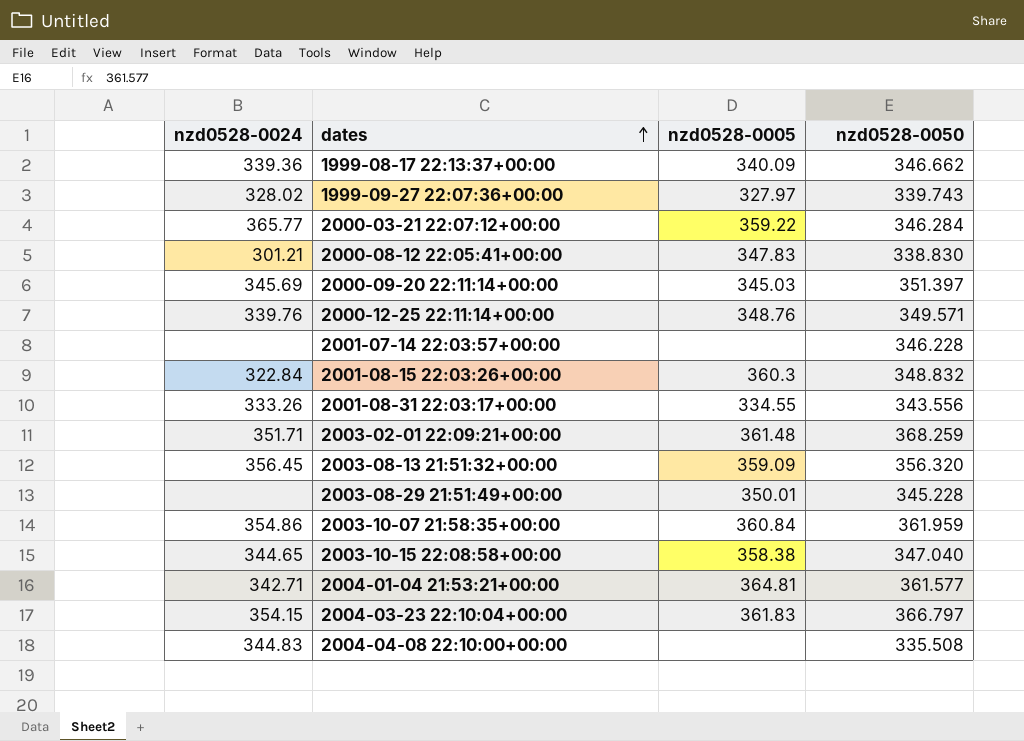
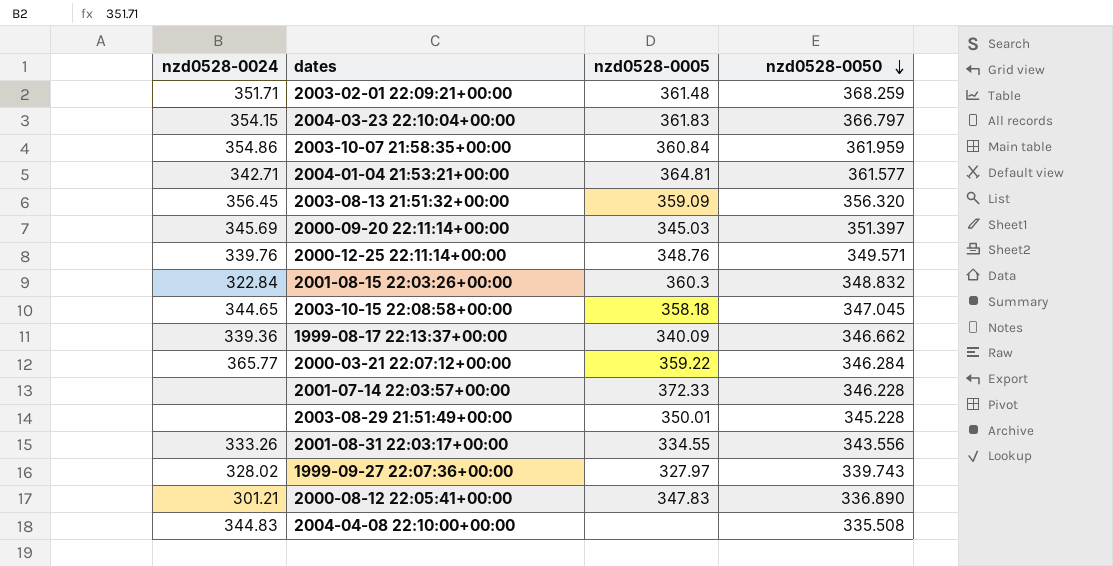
row order: dates ascending -> nzd0528-0050 descending
2003-10-15 22:08:58+00:00 | nzd0528-0005: 358.38 -> 358.18
2003-10-15 22:08:58+00:00 | nzd0528-0050: 347.040 -> 347.045
2001-07-14 22:03:57+00:00 | nzd0528-0005: none -> 372.33
2000-08-12 22:05:41+00:00 | nzd0528-0050: 338.830 -> 336.890

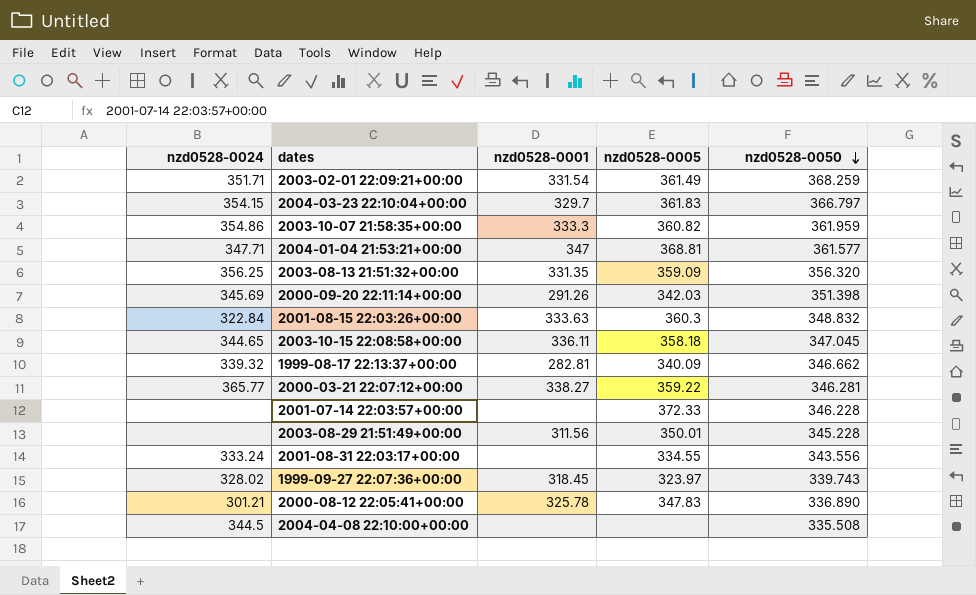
column nzd0528-0001 | position: none -> 3
row 2000-12-25 22:11:14+00:00: 339.76 | 348.76 | 349.571 -> none
2003-02-01 22:09:21+00:00 | nzd0528-0005: 361.48 -> 361.49
2003-10-07 21:58:35+00:00 | nzd0528-0005: 360.84 -> 360.82
2004-01-04 21:53:21+00:00 | nzd0528-0024: 342.71 -> 347.71
2004-01-04 21:53:21+00:00 | nzd0528-0005: 364.81 -> 368.81
2003-08-13 21:51:32+00:00 | nzd0528-0024: 356.45 -> 356.25
2000-09-20 22:11:14+00:00 | nzd0528-0005: 345.03 -> 342.03
2000-09-20 22:11:14+00:00 | nzd0528-0050: 351.397 -> 351.398
1999-08-17 22:13:37+00:00 | nzd0528-0024: 339.36 -> 339.32
2000-03-21 22:07:12+00:00 | nzd0528-0050: 346.284 -> 346.281
2001-08-31 22:03:17+00:00 | nzd0528-0024: 333.26 -> 333.24
1999-09-27 22:07:36+00:00 | nzd0528-0005: 327.97 -> 323.97
2004-04-08 22:10:00+00:00 | nzd0528-0024: 344.83 -> 344.5

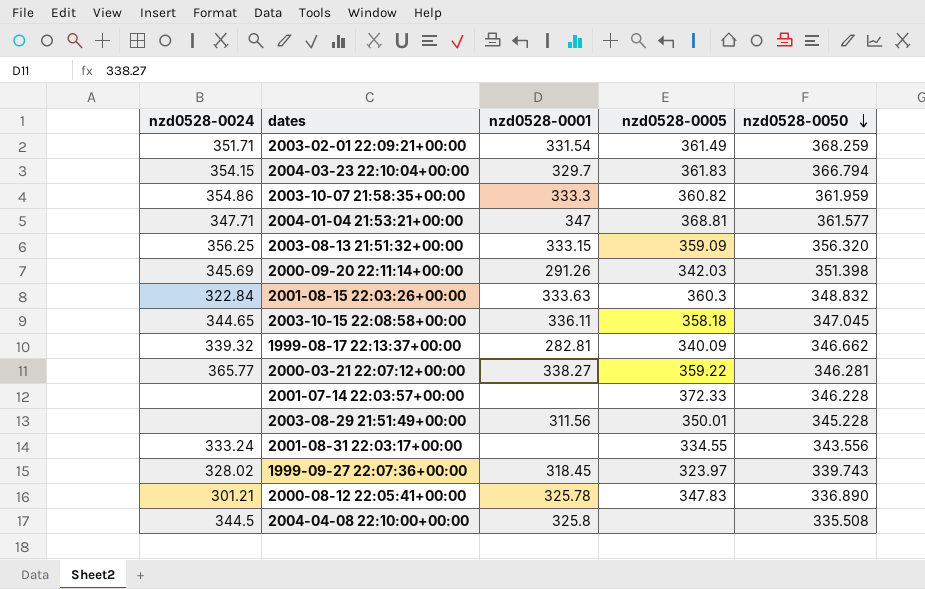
2004-03-23 22:10:04+00:00 | nzd0528-0050: 366.797 -> 366.794
2003-08-13 21:51:32+00:00 | nzd0528-0001: 331.35 -> 333.15
2004-04-08 22:10:00+00:00 | nzd0528-0001: none -> 325.8

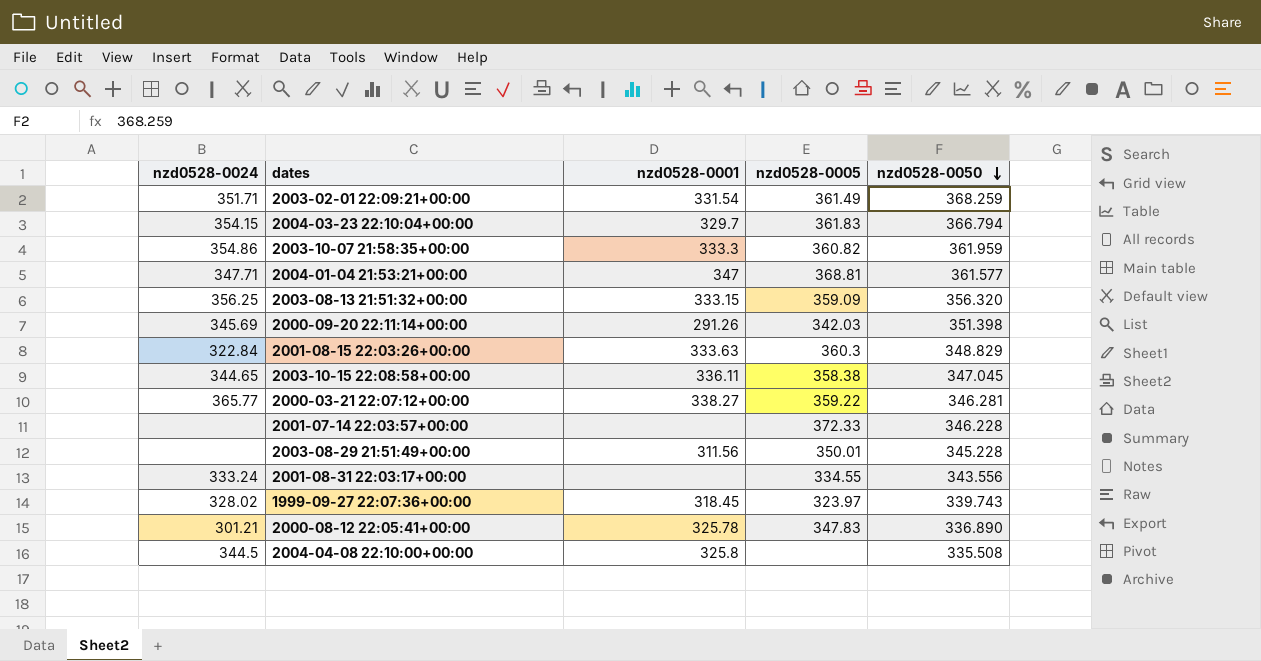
row 1999-08-17 22:13:37+00:00: 339.32 | 282.81 | 340.09 | 346.662 -> none
2001-08-15 22:03:26+00:00 | nzd0528-0050: 348.832 -> 348.829
2003-10-15 22:08:58+00:00 | nzd0528-0005: 358.18 -> 358.38

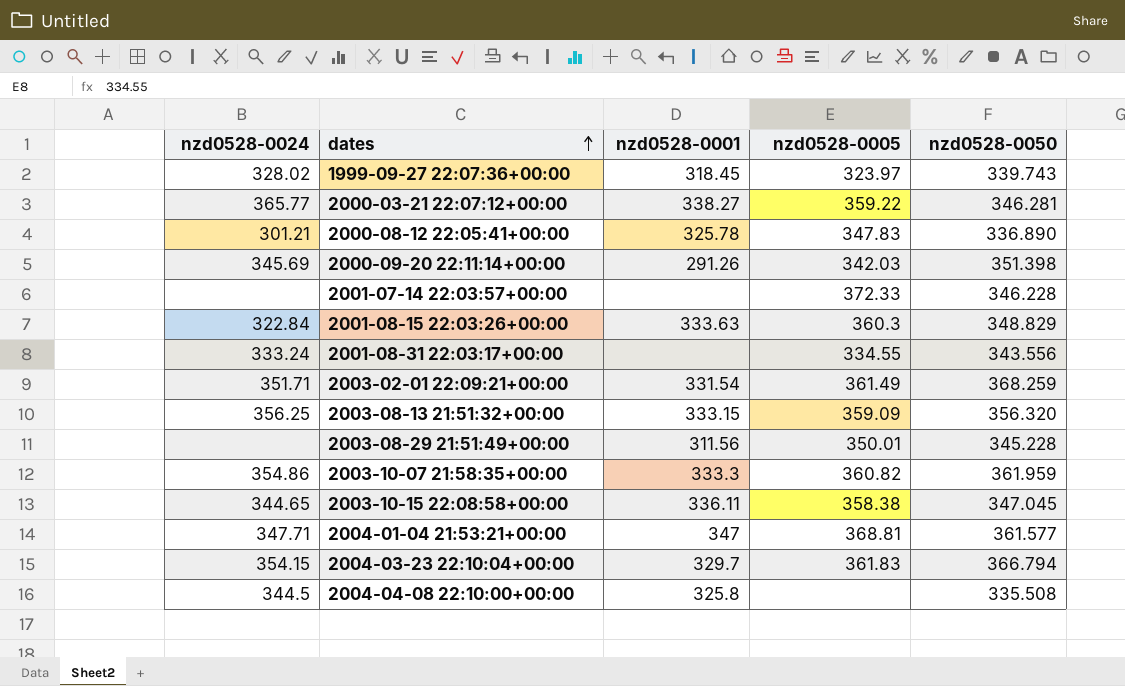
row order: nzd0528-0050 descending -> dates ascending

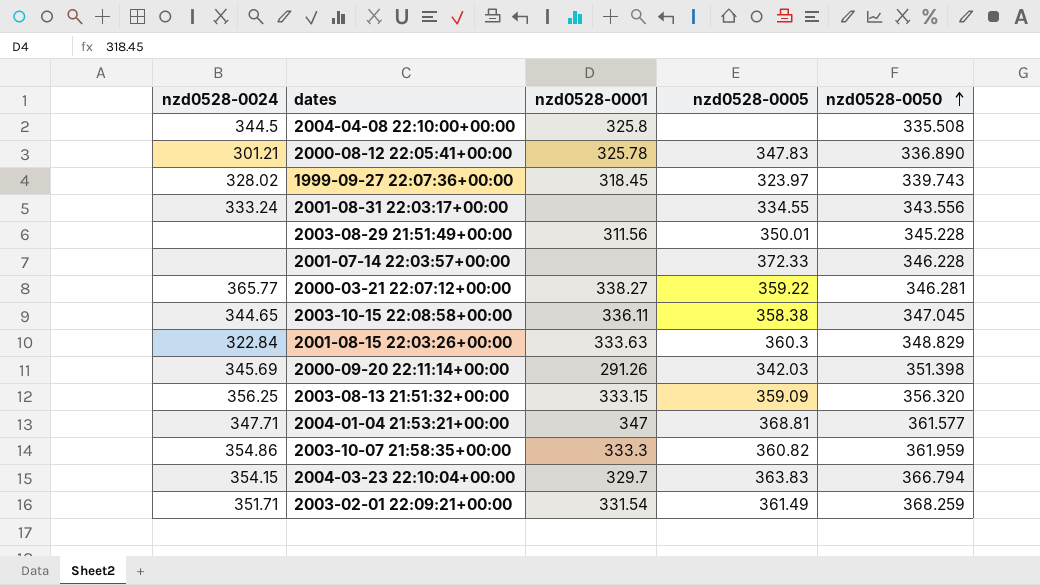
row order: dates ascending -> nzd0528-0050 ascending
2004-03-23 22:10:04+00:00 | nzd0528-0005: 361.83 -> 363.83

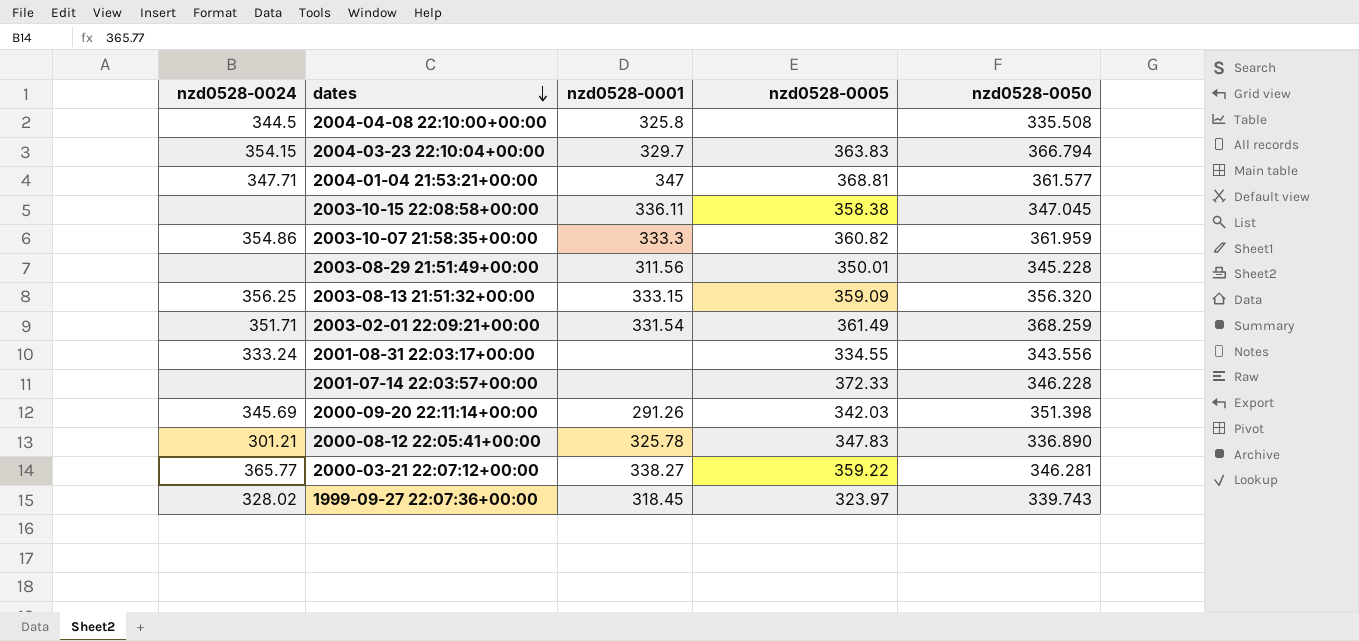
row order: nzd0528-0050 ascending -> dates descending
row 2001-08-15 22:03:26+00:00: 322.84 | 333.63 | 360.3 | 348.829 -> none
2003-10-15 22:08:58+00:00 | nzd0528-0024: 344.65 -> none

